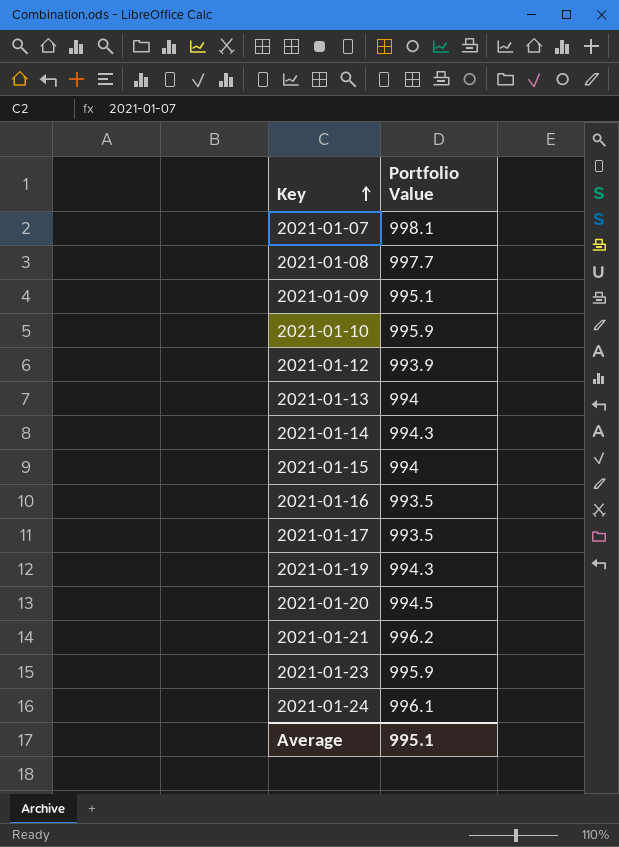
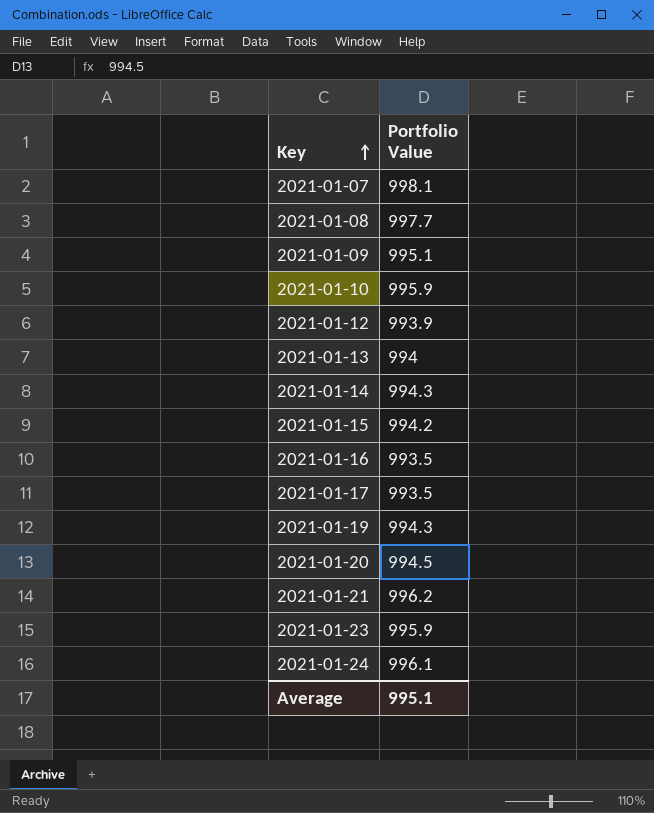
2021-01-15 | Portfolio Value: 994 -> 994.2

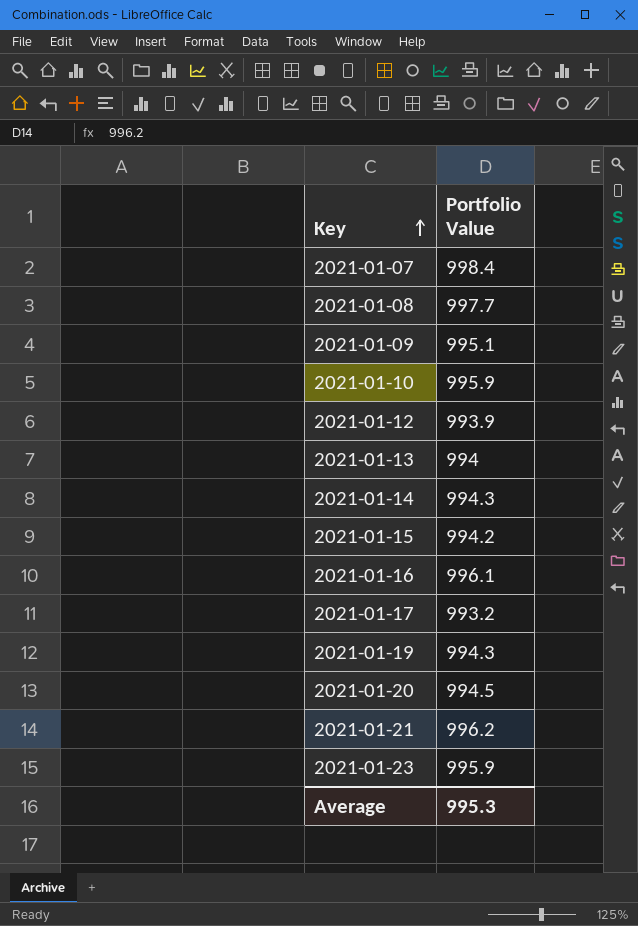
row 2021-01-24: 996.1 -> none
2021-01-07 | Portfolio Value: 998.1 -> 998.4
2021-01-16 | Portfolio Value: 993.5 -> 996.1
2021-01-17 | Portfolio Value: 993.5 -> 993.2
Average | Portfolio Value: 995.1 -> 995.3

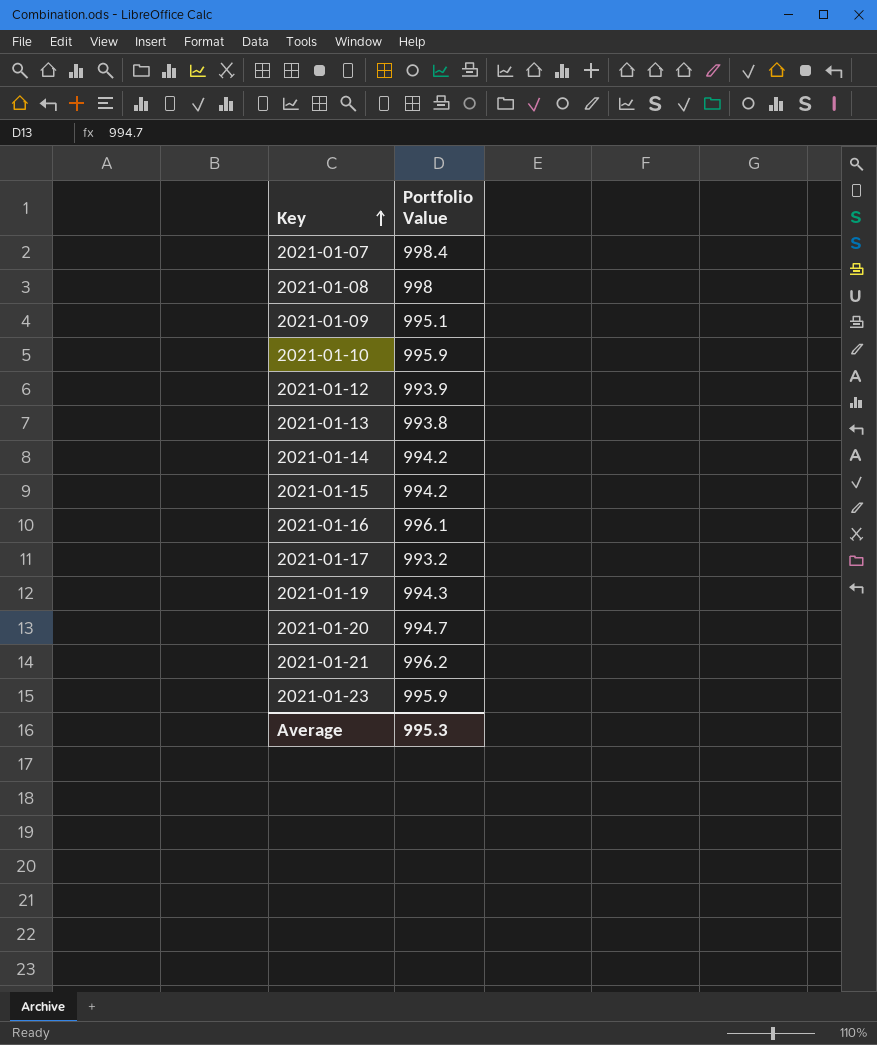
2021-01-08 | Portfolio Value: 997.7 -> 998
2021-01-13 | Portfolio Value: 994 -> 993.8
2021-01-14 | Portfolio Value: 994.3 -> 994.2
2021-01-20 | Portfolio Value: 994.5 -> 994.7

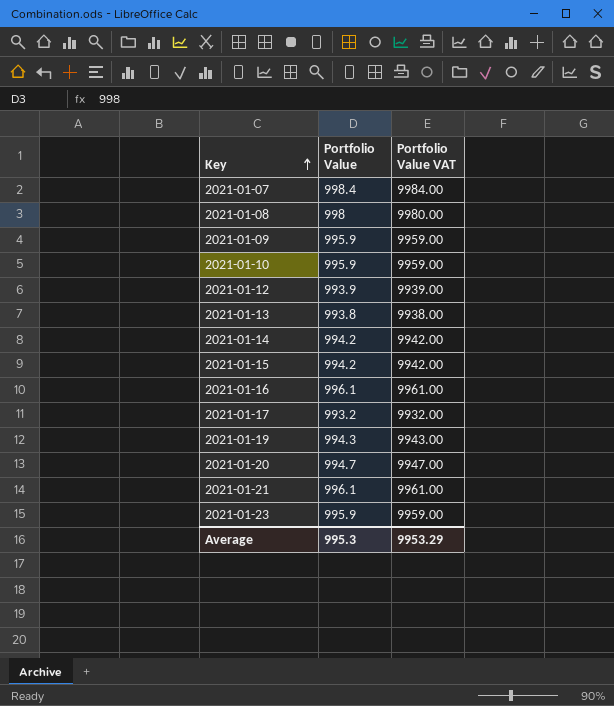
column Portfolio Value VAT | formula: none -> [Portfolio Value] * 10
2021-01-09 | Portfolio Value: 995.1 -> 995.9
2021-01-21 | Portfolio Value: 996.2 -> 996.1

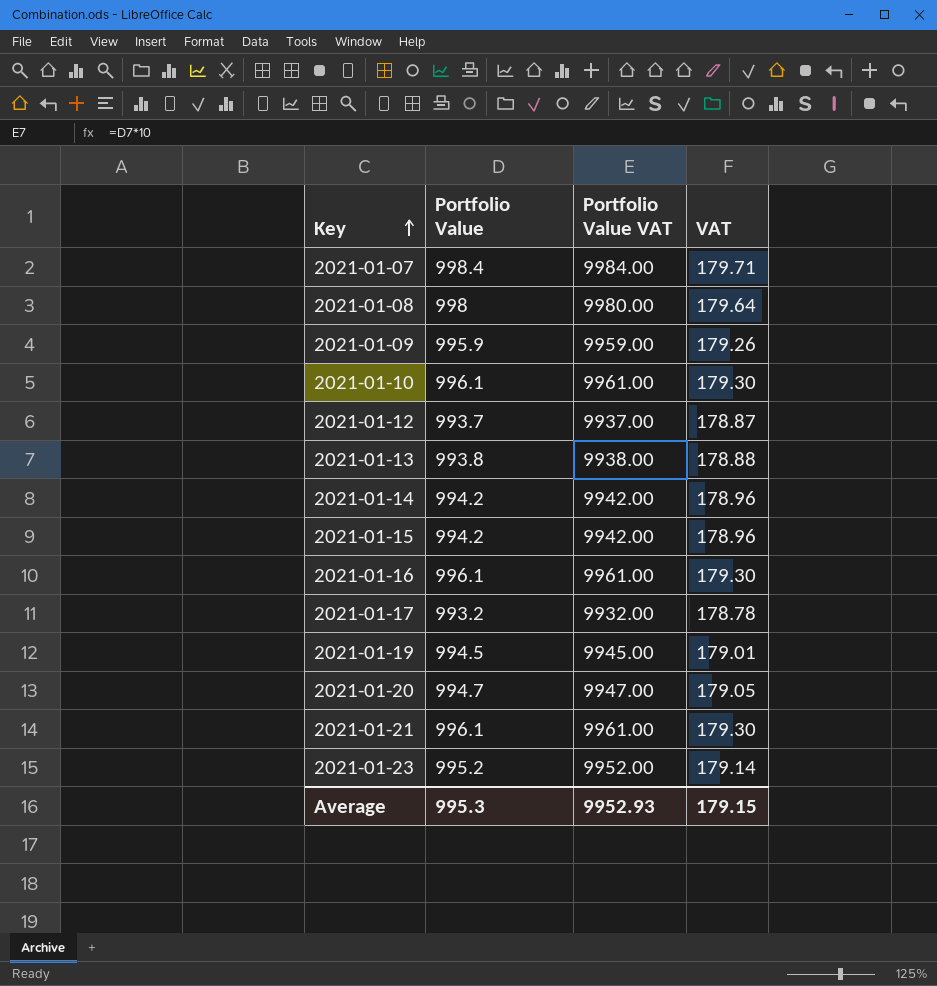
column VAT | formula: none -> [Portfolio Value] * 0.18
2021-01-10 | Portfolio Value: 995.9 -> 996.1
2021-01-10 | Portfolio Value VAT: 9959.00 -> 9961.00
2021-01-12 | Portfolio Value: 993.9 -> 993.7
2021-01-12 | Portfolio Value VAT: 9939.00 -> 9937.00
2021-01-19 | Portfolio Value: 994.3 -> 994.5
2021-01-19 | Portfolio Value VAT: 9943.00 -> 9945.00
2021-01-23 | Portfolio Value: 995.9 -> 995.2
2021-01-23 | Portfolio Value VAT: 9959.00 -> 9952.00
Average | Portfolio Value VAT: 9953.29 -> 9952.93

